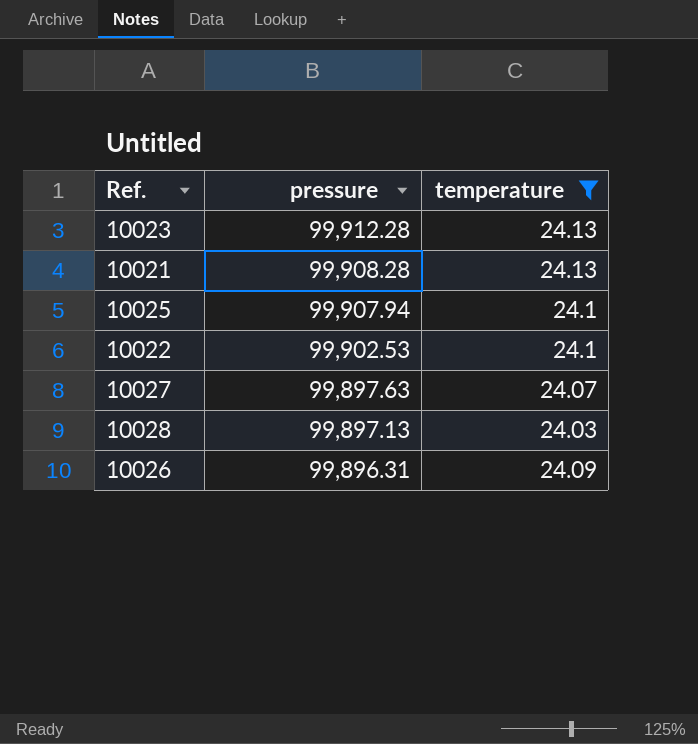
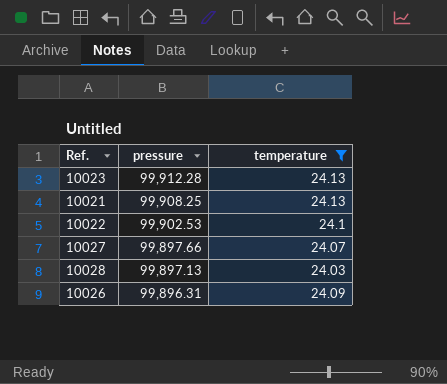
row 10025: 99,907.94 | 24.1 -> none
10021 | pressure: 99,908.28 -> 99,908.25
10027 | pressure: 99,897.63 -> 99,897.66

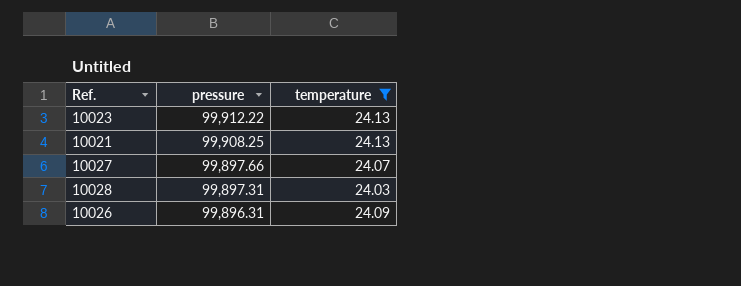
row 10022: 99,902.53 | 24.1 -> none
10023 | pressure: 99,912.28 -> 99,912.22
10028 | pressure: 99,897.13 -> 99,897.31

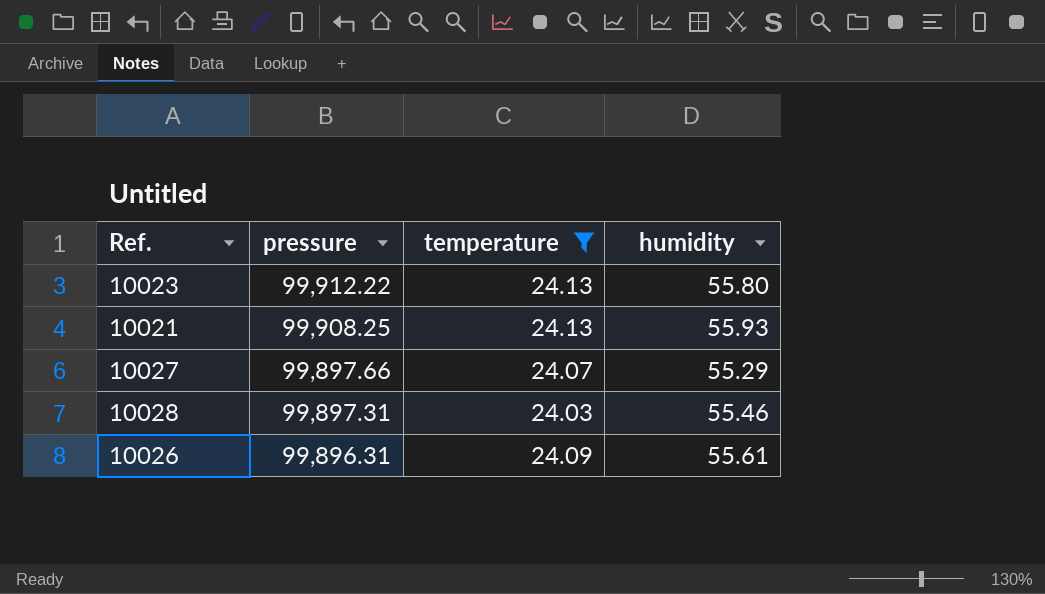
column humidity | position: none -> 4

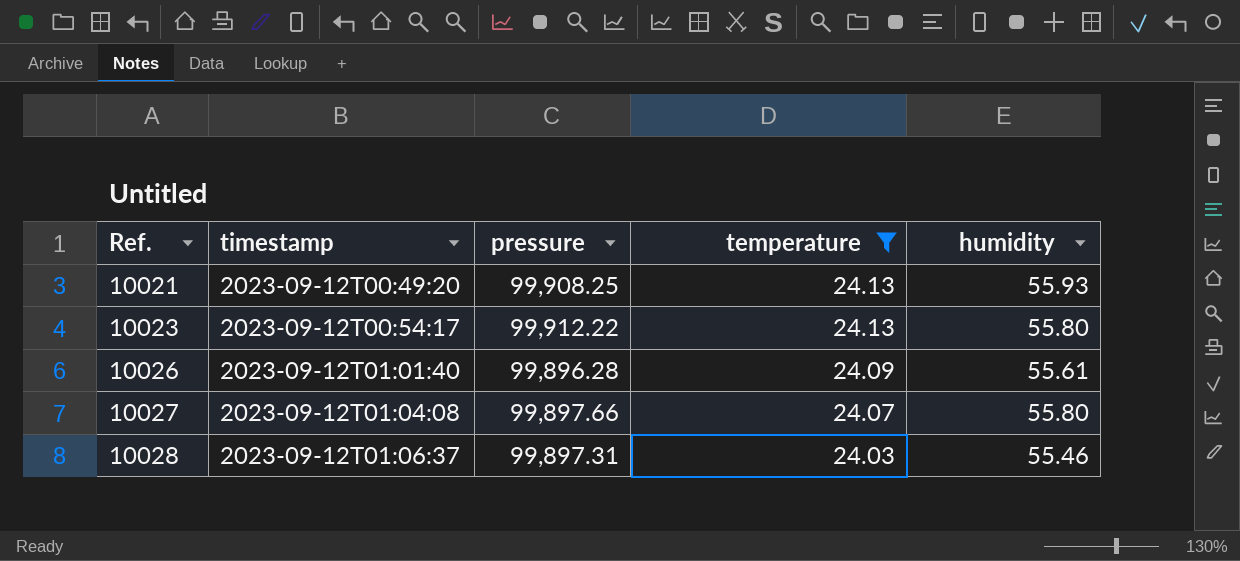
row order: pressure descending -> Ref. ascending
column timestamp | position: none -> 2
10026 | pressure: 99,896.31 -> 99,896.28
10027 | humidity: 55.29 -> 55.80

